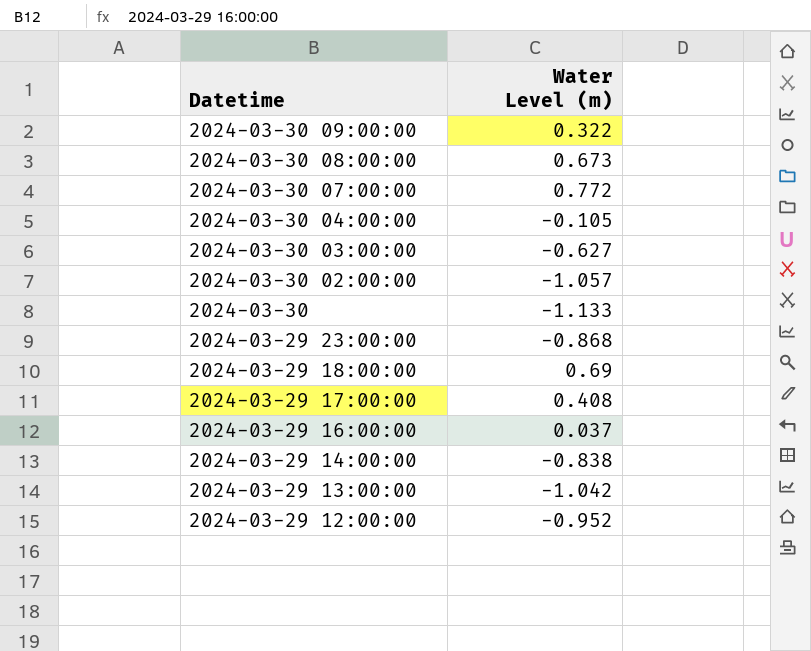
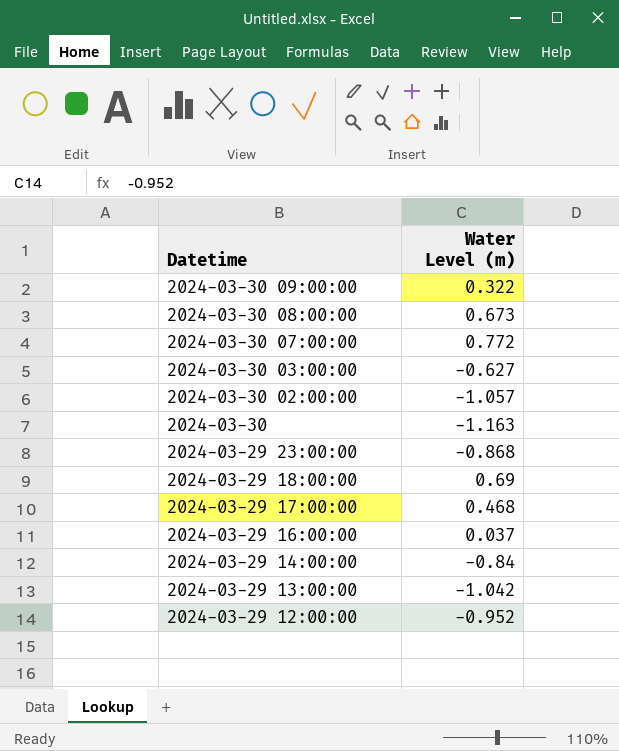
row 2024-03-30 04:00:00: -0.105 -> none
2024-03-30 | Water Level (m): -1.133 -> -1.163
2024-03-29 17:00:00 | Water Level (m): 0.408 -> 0.468
2024-03-29 14:00:00 | Water Level (m): -0.838 -> -0.84

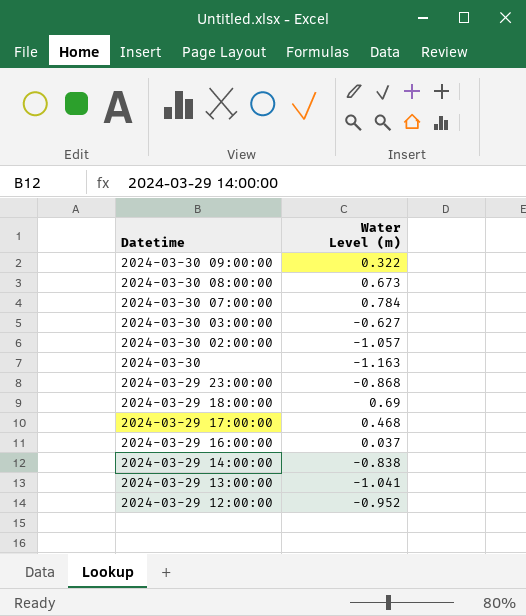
2024-03-30 07:00:00 | Water Level (m): 0.772 -> 0.784
2024-03-29 14:00:00 | Water Level (m): -0.84 -> -0.838
2024-03-29 13:00:00 | Water Level (m): -1.042 -> -1.041

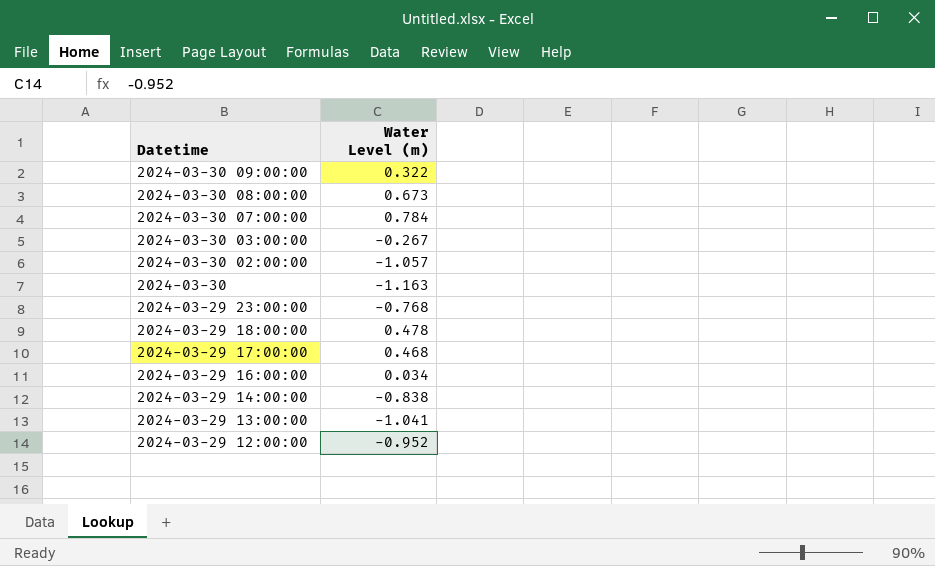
2024-03-30 03:00:00 | Water Level (m): -0.627 -> -0.267
2024-03-29 23:00:00 | Water Level (m): -0.868 -> -0.768
2024-03-29 18:00:00 | Water Level (m): 0.69 -> 0.478
2024-03-29 16:00:00 | Water Level (m): 0.037 -> 0.034

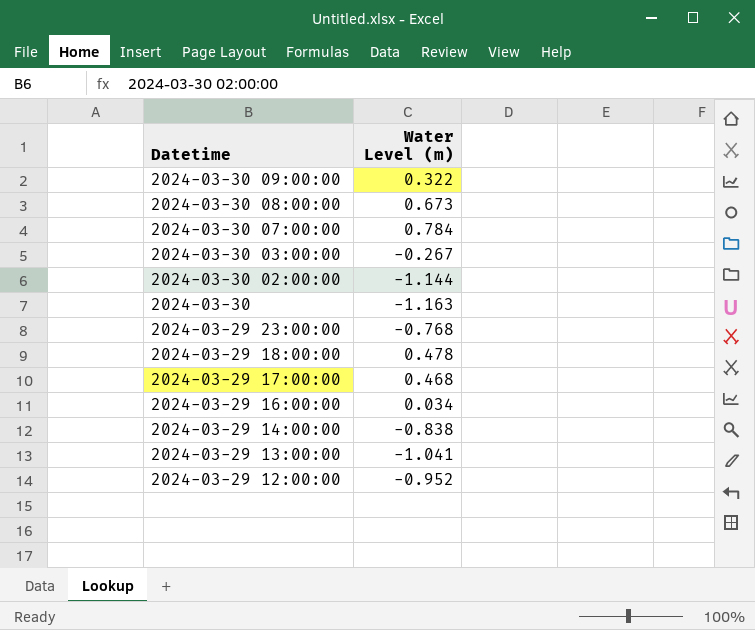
2024-03-30 02:00:00 | Water Level (m): -1.057 -> -1.144

